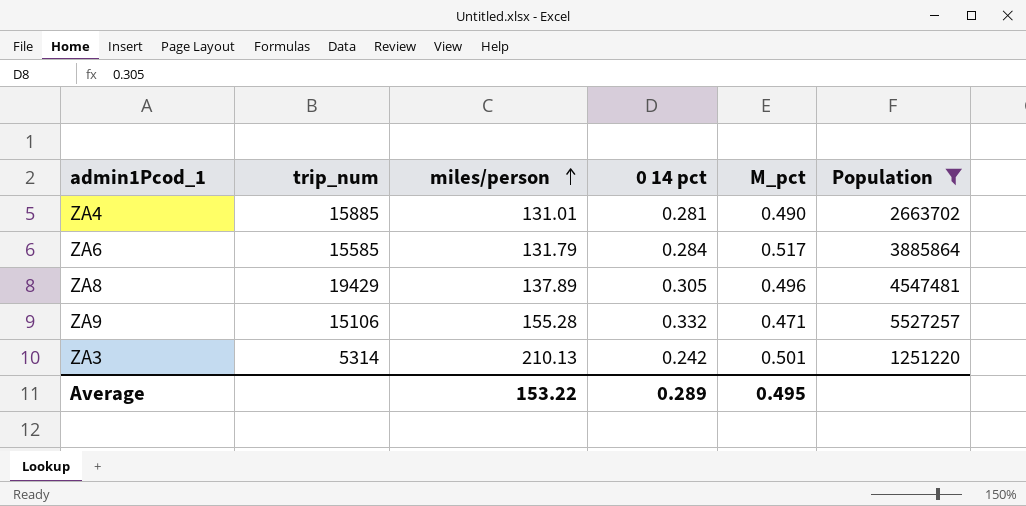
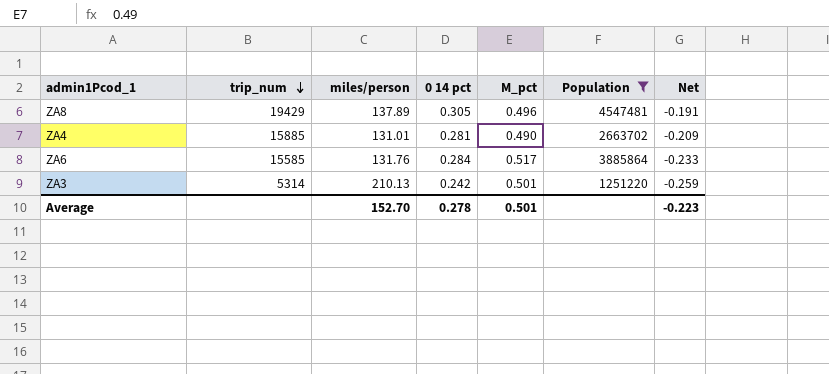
row order: miles/person ascending -> trip_num descending
column Net | formula: none -> [0 14 pct] - [M_pct]
row ZA9: 15106 | 155.28 | 0.332 | 0.471 | 5527257 -> none
ZA6 | miles/person: 131.79 -> 131.76
Average | miles/person: 153.22 -> 152.70
Average | 0 14 pct: 0.289 -> 0.278
Average | M_pct: 0.495 -> 0.501

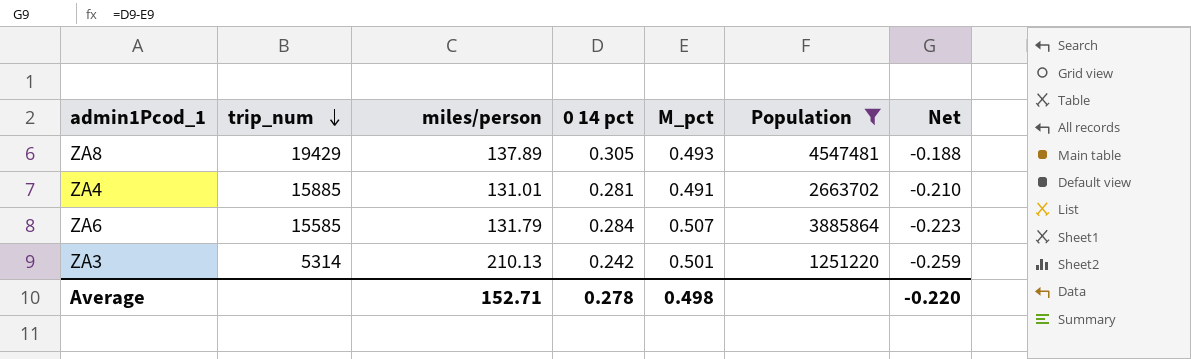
ZA8 | M_pct: 0.496 -> 0.493
ZA8 | Net: -0.191 -> -0.188
ZA4 | M_pct: 0.490 -> 0.491
ZA4 | Net: -0.209 -> -0.210
ZA6 | miles/person: 131.76 -> 131.79
ZA6 | M_pct: 0.517 -> 0.507
ZA6 | Net: -0.233 -> -0.223
Average | miles/person: 152.70 -> 152.71
Average | M_pct: 0.501 -> 0.498
Average | Net: -0.223 -> -0.220

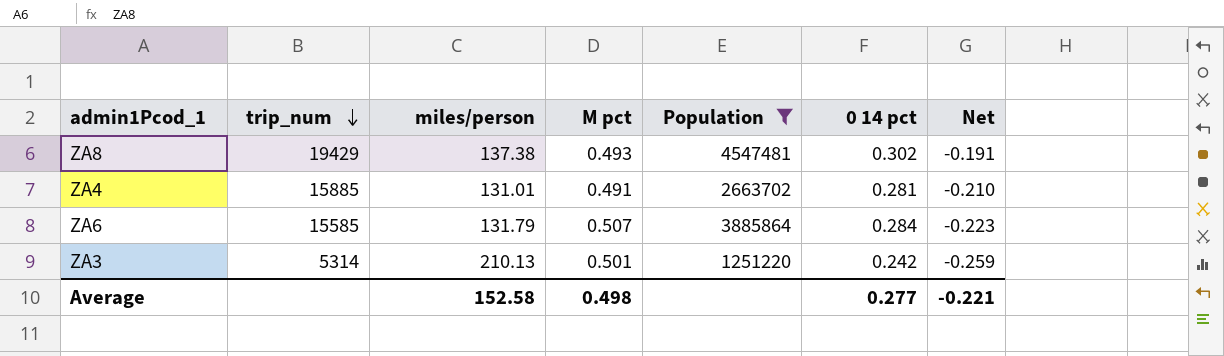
column name: M_pct -> M pct
column 0 14 pct | position: 4 -> 6
ZA8 | miles/person: 137.89 -> 137.38
ZA8 | 0 14 pct: 0.305 -> 0.302
ZA8 | Net: -0.188 -> -0.191
Average | miles/person: 152.71 -> 152.58
Average | 0 14 pct: 0.278 -> 0.277
Average | Net: -0.220 -> -0.221

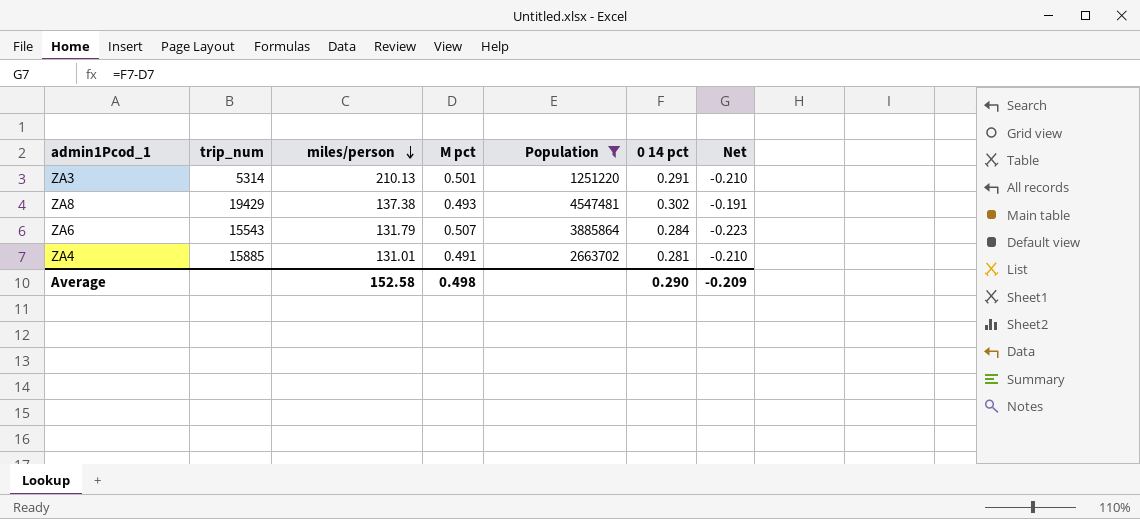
row order: trip_num descending -> miles/person descending
ZA3 | 0 14 pct: 0.242 -> 0.291
ZA3 | Net: -0.259 -> -0.210
ZA6 | trip_num: 15585 -> 15543
Average | 0 14 pct: 0.277 -> 0.290
Average | Net: -0.221 -> -0.209

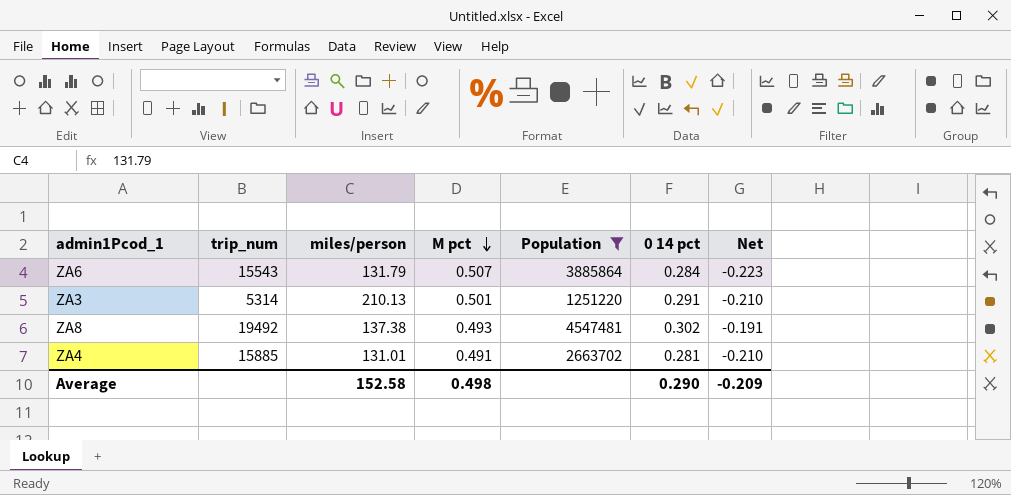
row order: miles/person descending -> M pct descending
ZA8 | trip_num: 19429 -> 19492

